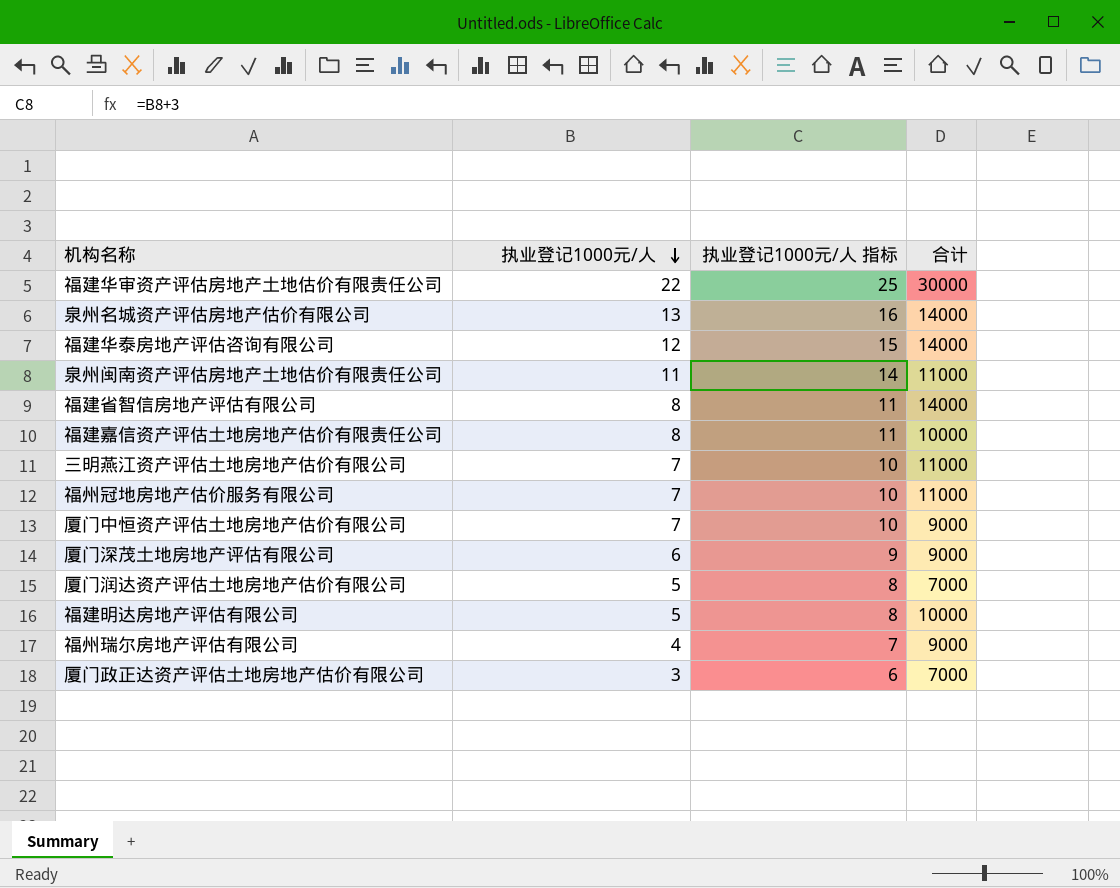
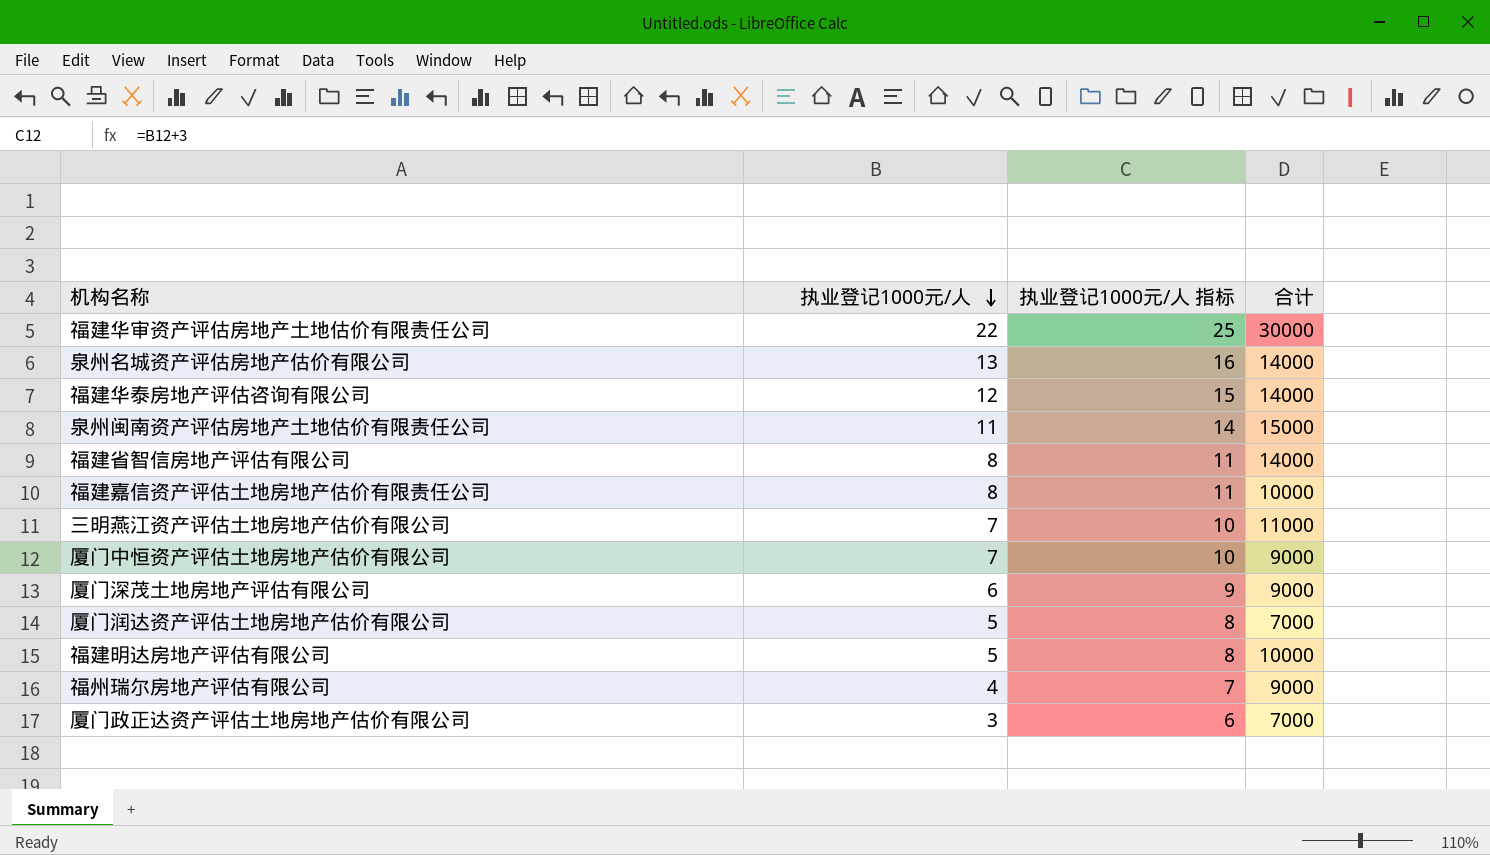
row 福州冠地房地产估价服务有限公司: 7 | 10 | 11000 -> none
泉州闽南资产评估房地产土地估价有限责任公司 | 合计: 11000 -> 15000

